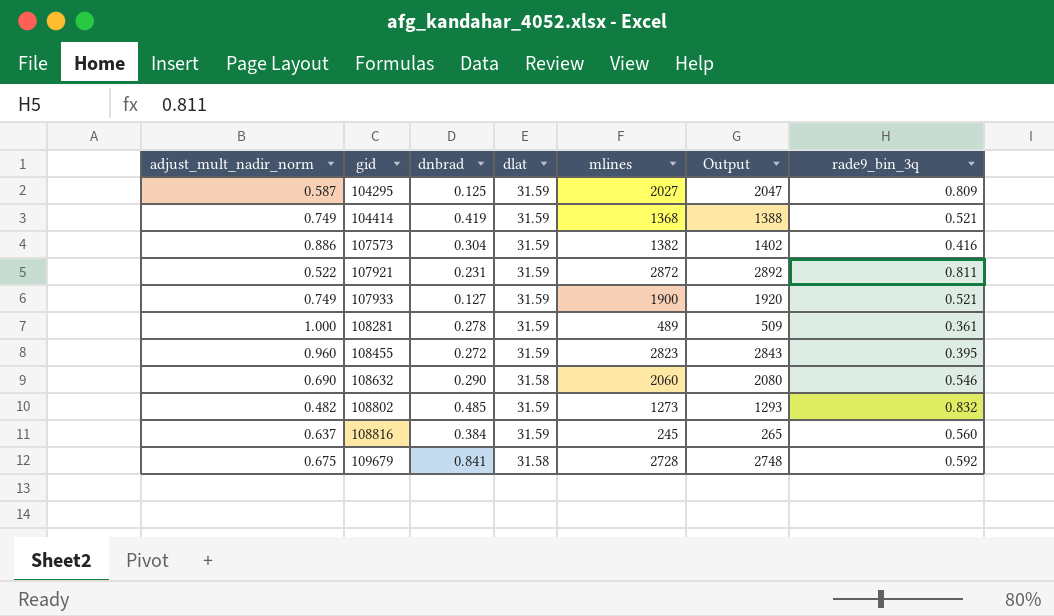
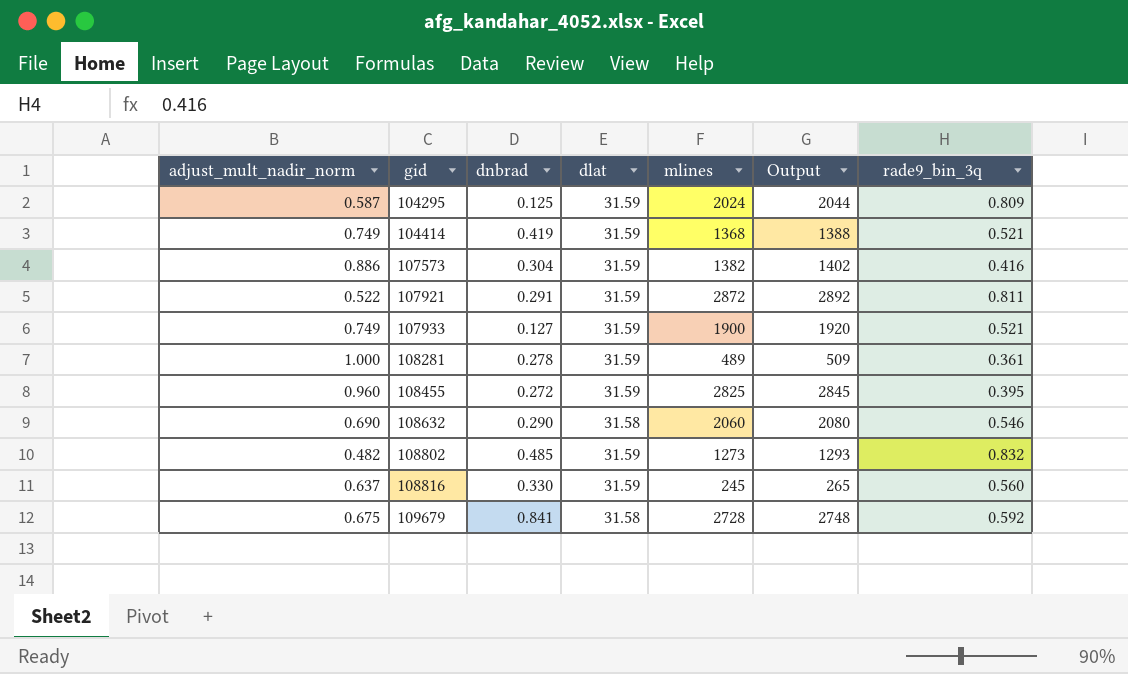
104295 | mlines: 2027 -> 2024
104295 | Output: 2047 -> 2044
107921 | dnbrad: 0.231 -> 0.291
108455 | mlines: 2823 -> 2825
108455 | Output: 2843 -> 2845
108816 | dnbrad: 0.384 -> 0.330

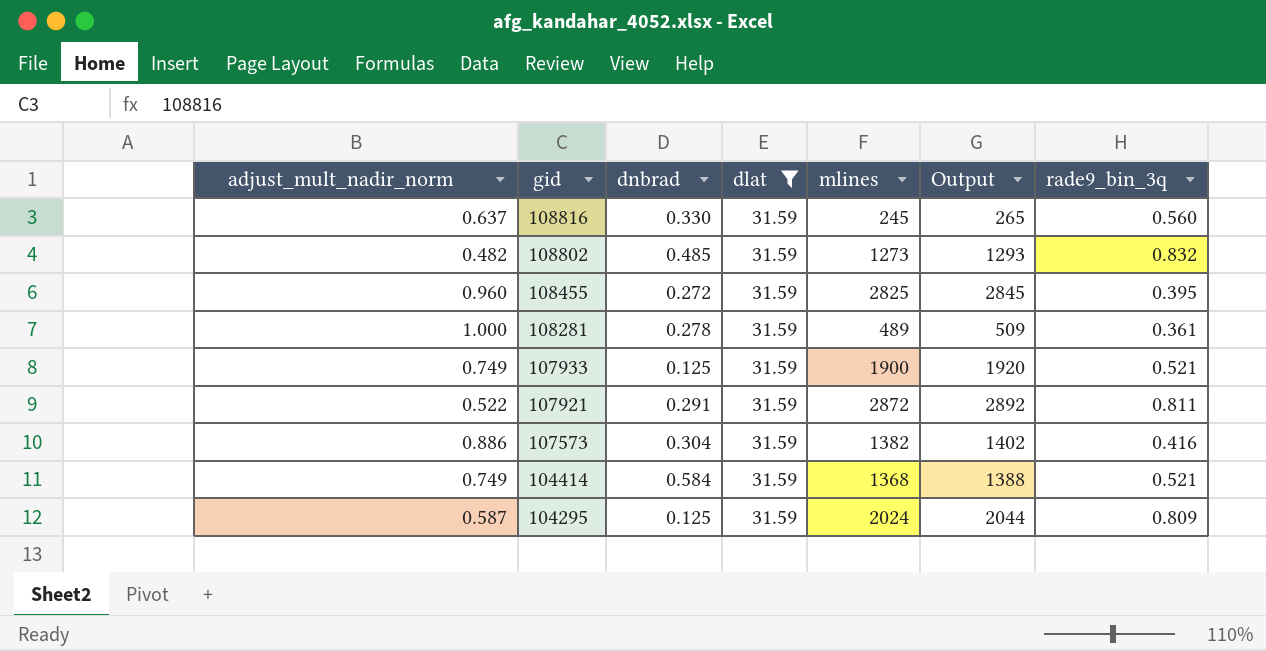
filter: none -> dlat = 31.59
row order: gid ascending -> gid descending
107933 | dnbrad: 0.127 -> 0.125
104414 | dnbrad: 0.419 -> 0.584

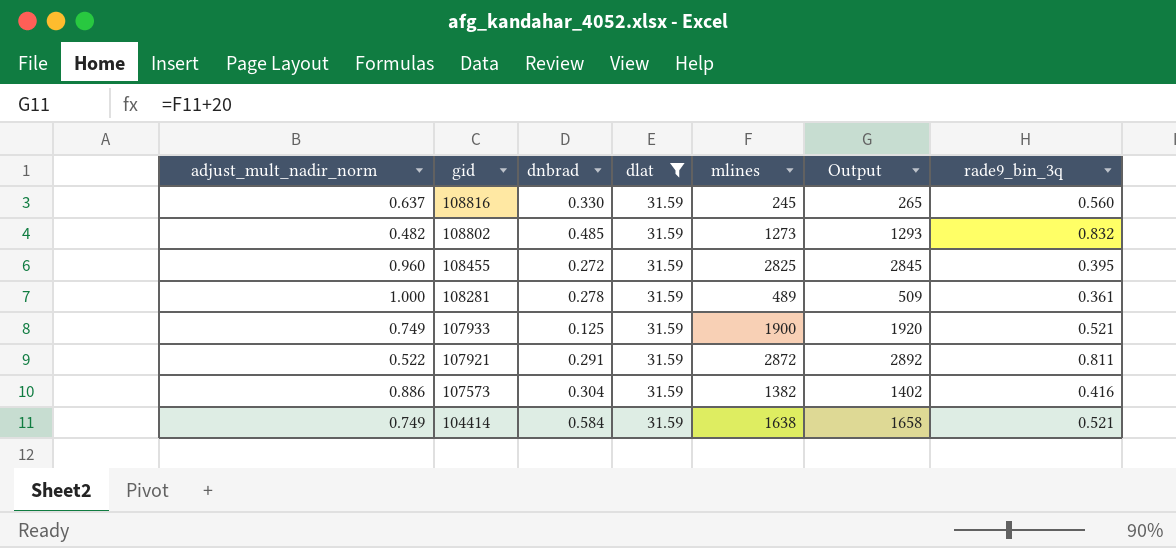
row 104295: 0.587 | 0.125 | 31.59 | 2024 | 2044 | 0.809 -> none
104414 | mlines: 1368 -> 1638
104414 | Output: 1388 -> 1658

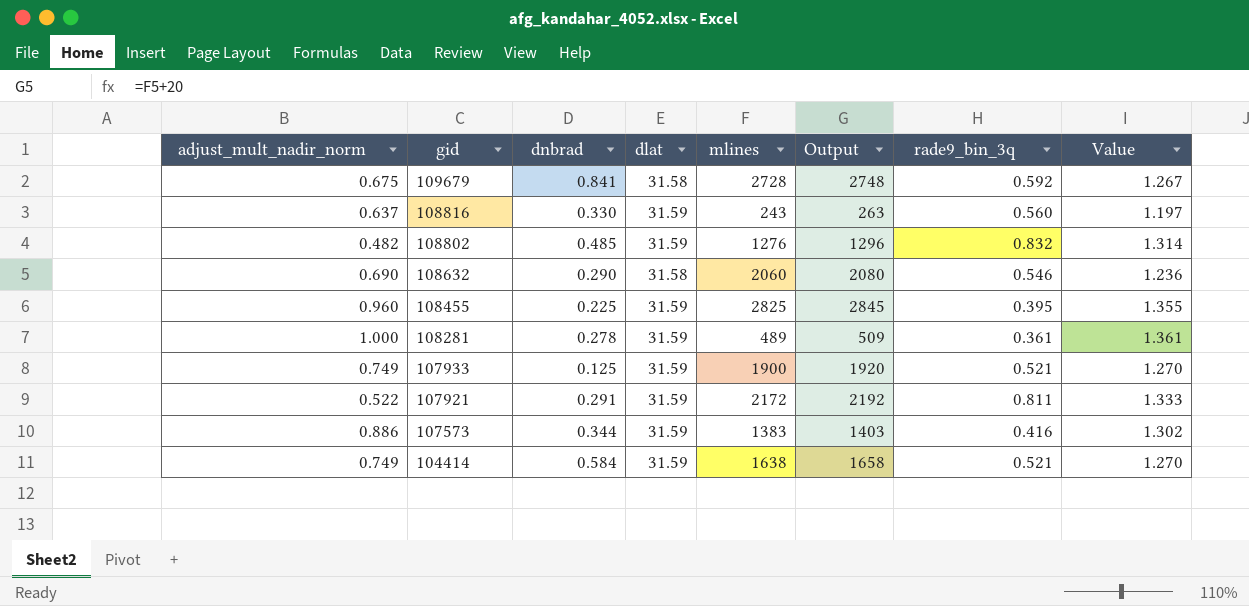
filter: dlat = 31.59 -> none
column Value | formula: none -> [adjust_mult_nadir_norm] + [rade9_bin_3q]
108816 | mlines: 245 -> 243
108816 | Output: 265 -> 263
108802 | mlines: 1273 -> 1276
108802 | Output: 1293 -> 1296
108455 | dnbrad: 0.272 -> 0.225
107921 | mlines: 2872 -> 2172
107921 | Output: 2892 -> 2192
107573 | dnbrad: 0.304 -> 0.344
107573 | mlines: 1382 -> 1383
107573 | Output: 1402 -> 1403

